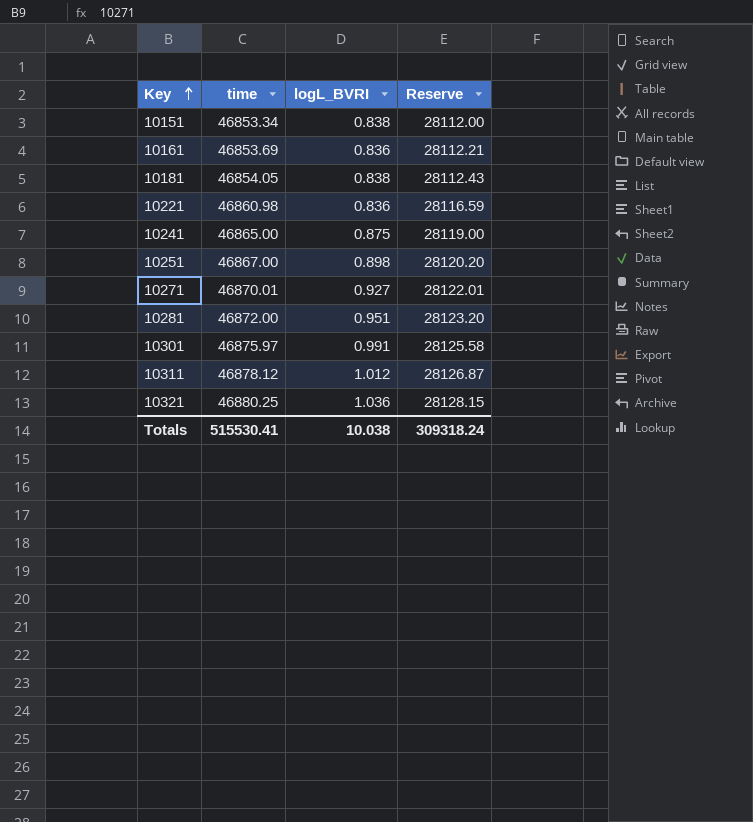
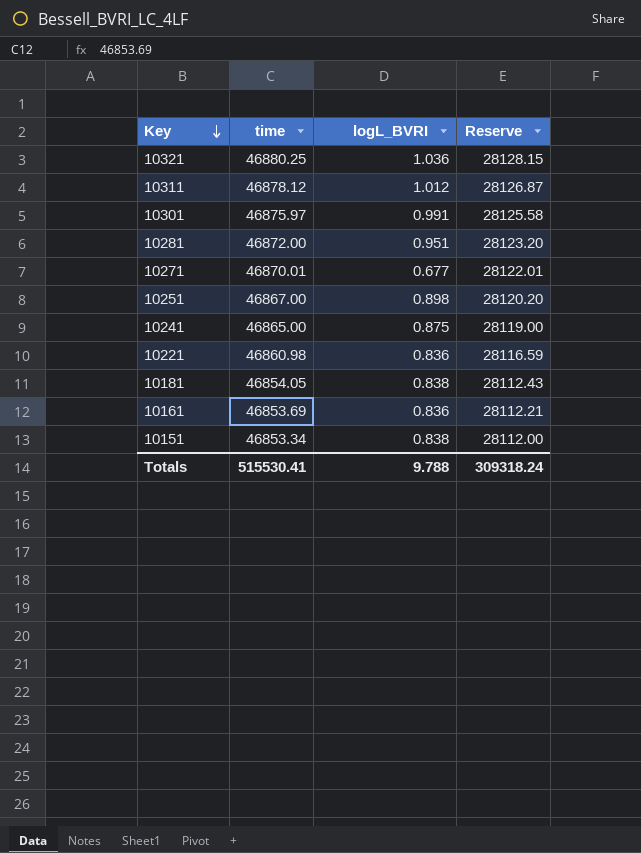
row order: Key ascending -> Key descending
10271 | logL_BVRI: 0.927 -> 0.677
Totals | logL_BVRI: 10.038 -> 9.788

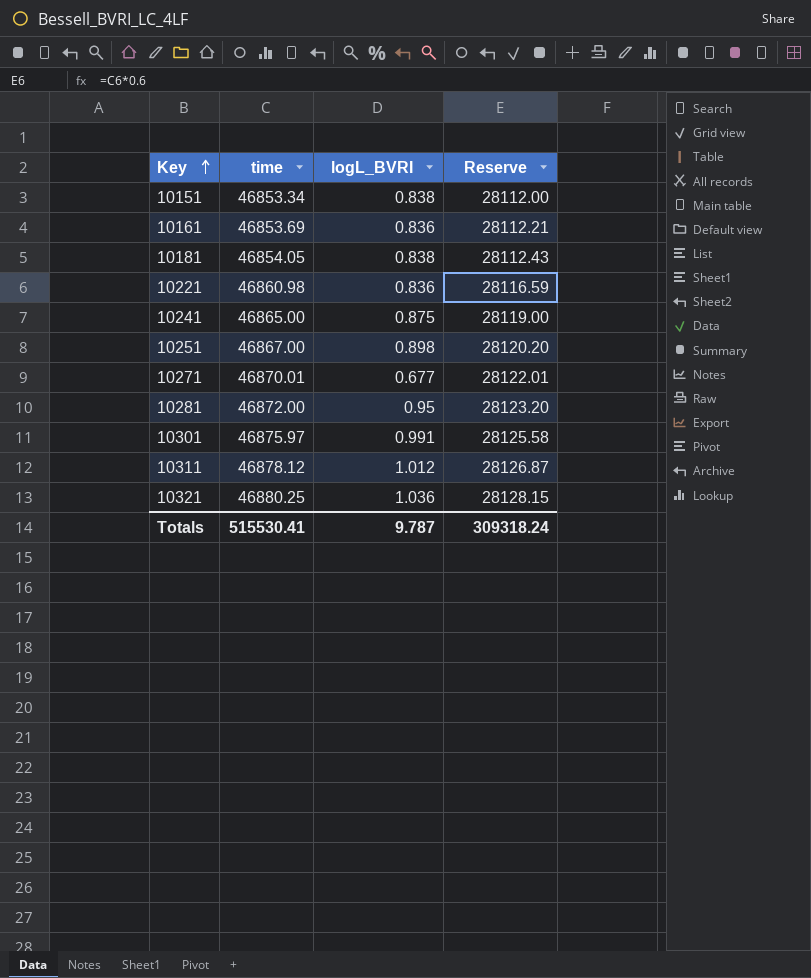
row order: Key descending -> Key ascending
10281 | logL_BVRI: 0.951 -> 0.95
Totals | logL_BVRI: 9.788 -> 9.787

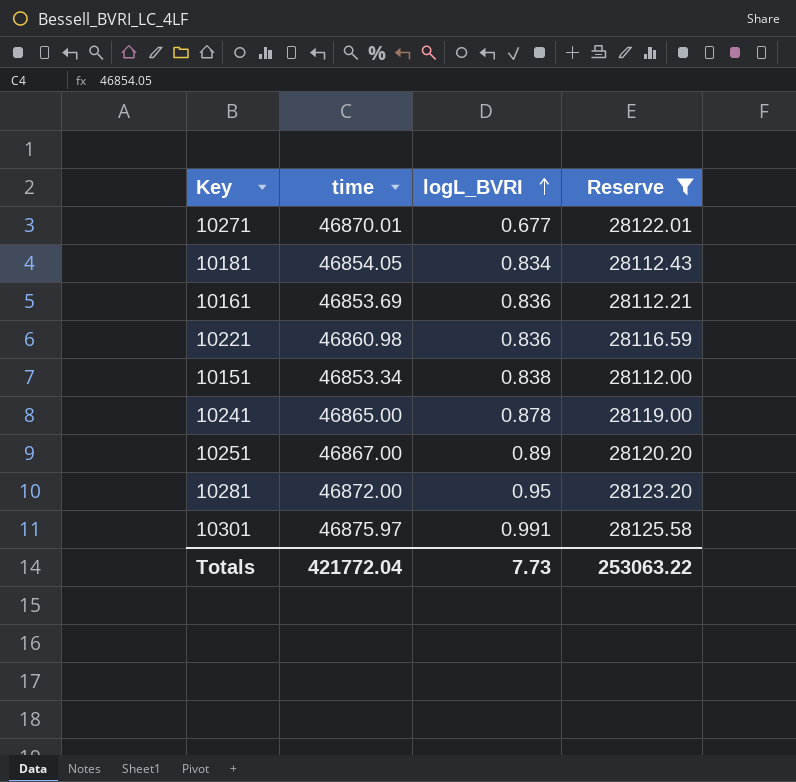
filter: none -> Reserve <= 28125.58
row order: Key ascending -> logL_BVRI ascending
10181 | logL_BVRI: 0.838 -> 0.834
10241 | logL_BVRI: 0.875 -> 0.878
10251 | logL_BVRI: 0.898 -> 0.89
Totals | time: 515530.41 -> 421772.04
Totals | logL_BVRI: 9.787 -> 7.73
Totals | Reserve: 309318.24 -> 253063.22

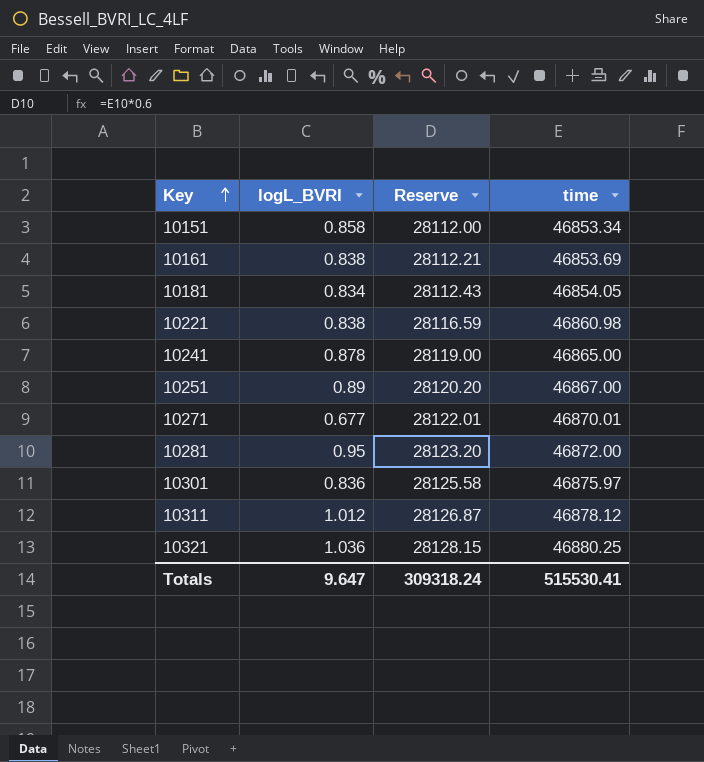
filter: Reserve <= 28125.58 -> none
row order: logL_BVRI ascending -> Key ascending
column time | position: 2 -> 4
10151 | logL_BVRI: 0.838 -> 0.858
10161 | logL_BVRI: 0.836 -> 0.838
10221 | logL_BVRI: 0.836 -> 0.838
10301 | logL_BVRI: 0.991 -> 0.836
Totals | logL_BVRI: 7.73 -> 9.647
Totals | Reserve: 253063.22 -> 309318.24
Totals | time: 421772.04 -> 515530.41

